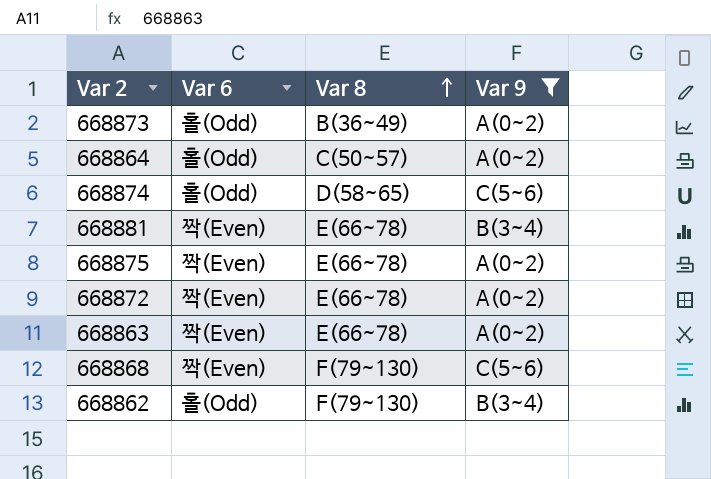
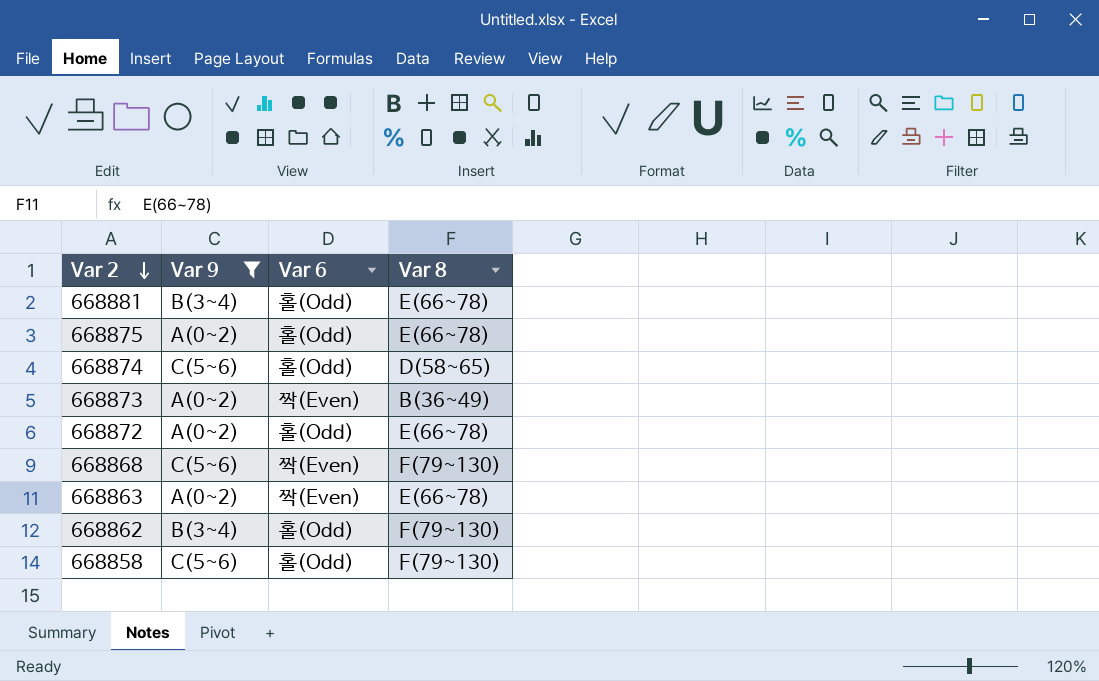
row order: Var 8 ascending -> Var 2 descending
column Var 9 | position: 4 -> 2
row 668864: 홀(Odd) | C(50~57) | A(0~2) -> none
668881 | Var 6: 짝(Even) -> 홀(Odd)
668875 | Var 6: 짝(Even) -> 홀(Odd)
668873 | Var 6: 홀(Odd) -> 짝(Even)
668872 | Var 6: 짝(Even) -> 홀(Odd)
row 668858: none -> C(5~6) | 홀(Odd) | F(79~130)

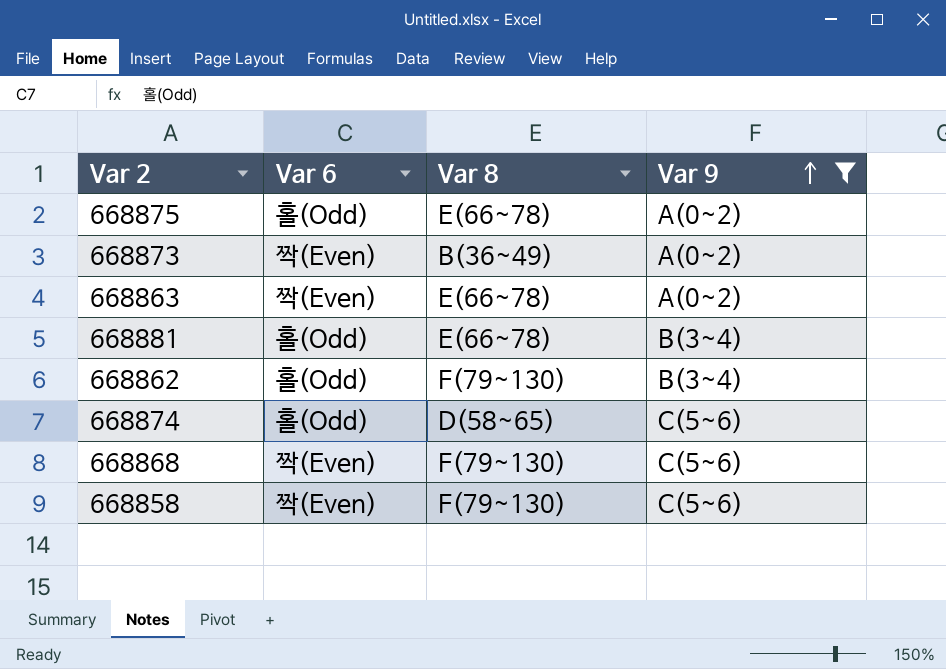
row order: Var 2 descending -> Var 9 ascending
column Var 9 | position: 2 -> 4
row 668872: A(0~2) | 홀(Odd) | E(66~78) -> none
668858 | Var 6: 홀(Odd) -> 짝(Even)

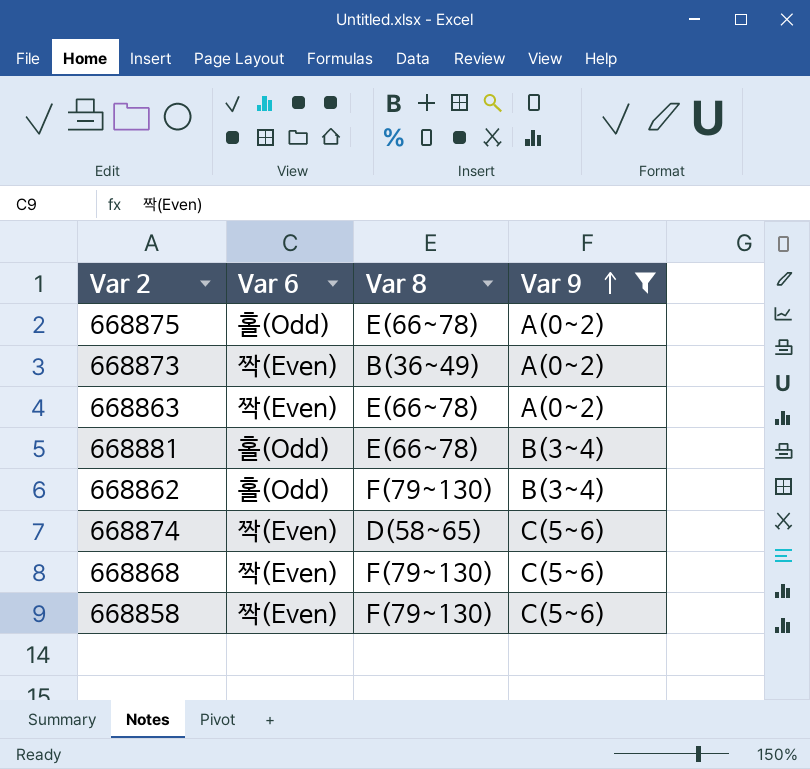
668874 | Var 6: 홀(Odd) -> 짝(Even)

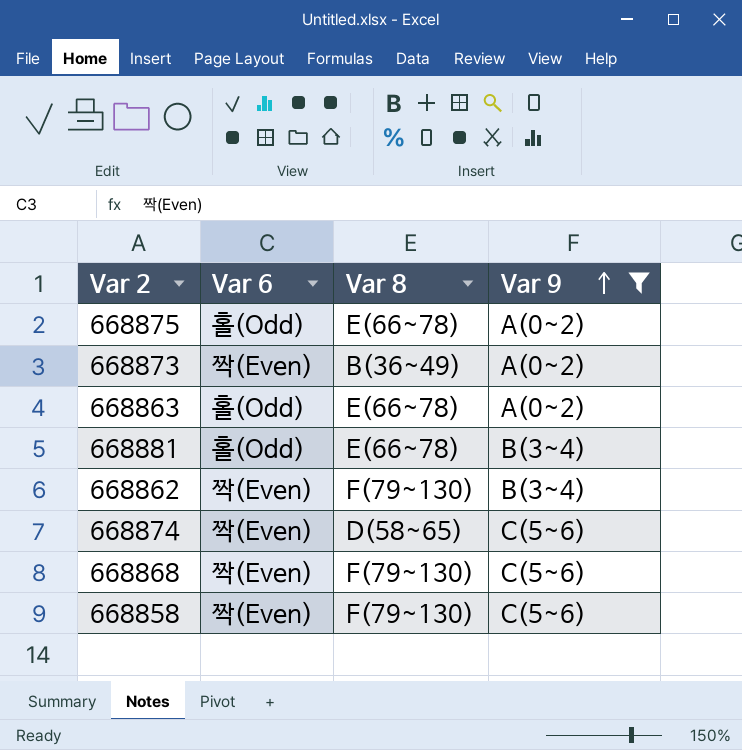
668863 | Var 6: 짝(Even) -> 홀(Odd)
668862 | Var 6: 홀(Odd) -> 짝(Even)

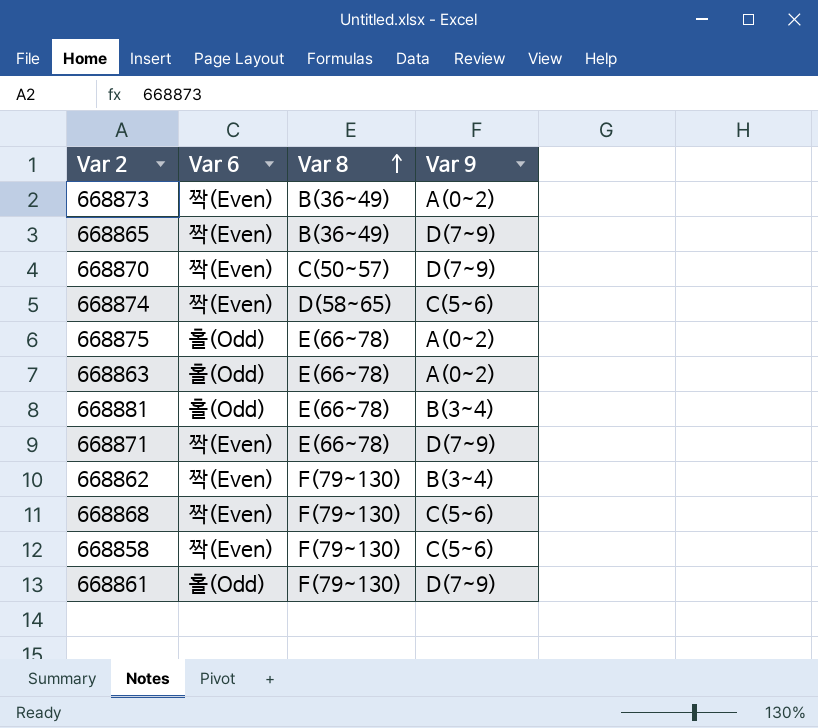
filter: Var 9 != D(7~9) -> none
row order: Var 9 ascending -> Var 8 ascending

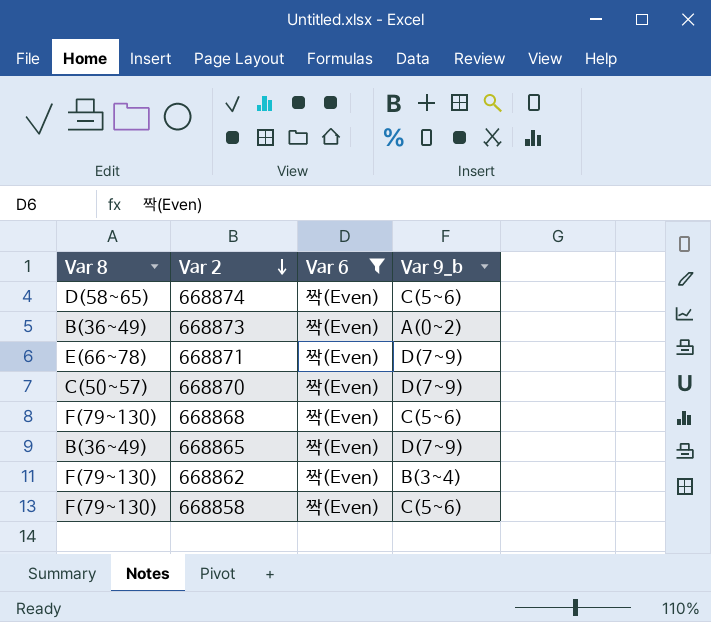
filter: none -> Var 6 = 짝(Even)
row order: Var 8 ascending -> Var 2 descending
column Var 8 | position: 3 -> 1
column name: Var 9 -> Var 9_b

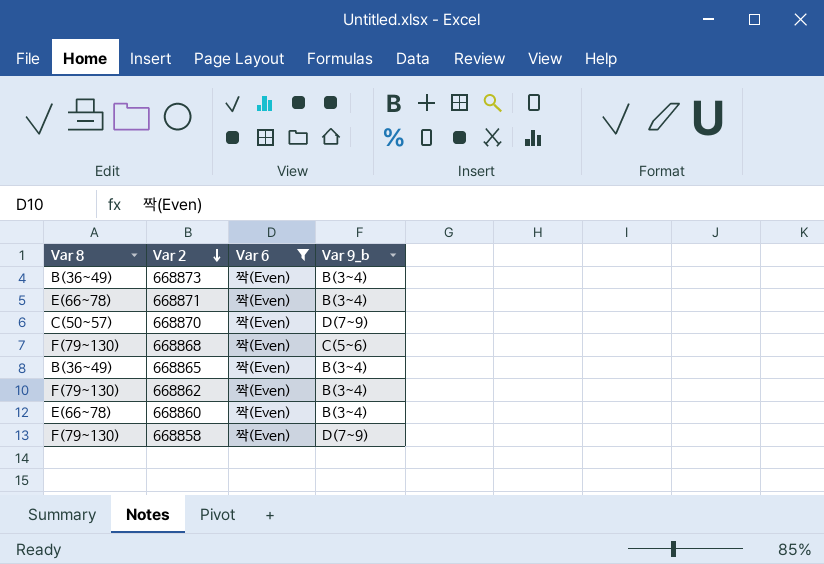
row 668874: D(58~65) | 짝(Even) | C(5~6) -> none
668873 | Var 9_b: A(0~2) -> B(3~4)
668871 | Var 9_b: D(7~9) -> B(3~4)
668865 | Var 9_b: D(7~9) -> B(3~4)
row 668860: none -> E(66~78) | 짝(Even) | B(3~4)
668858 | Var 9_b: C(5~6) -> D(7~9)

